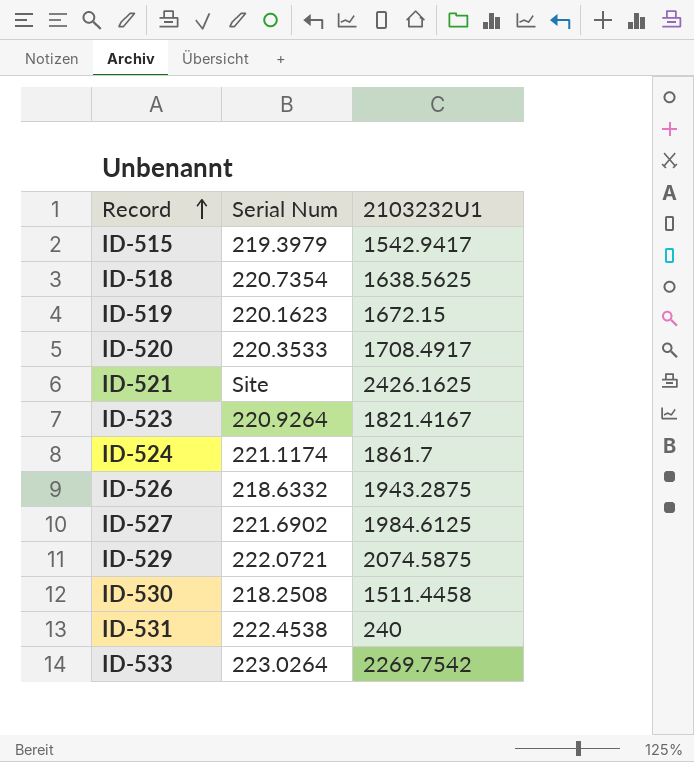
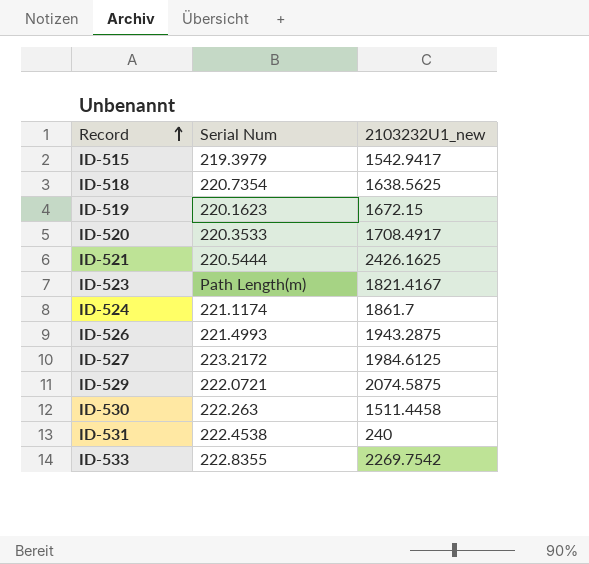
column name: 2103232U1 -> 2103232U1_new
ID-521 | Serial Num: Site -> 220.5444
ID-523 | Serial Num: 220.9264 -> Path Length(m)
ID-526 | Serial Num: 218.6332 -> 221.4993
ID-527 | Serial Num: 221.6902 -> 223.2172
ID-530 | Serial Num: 218.2508 -> 222.263
ID-533 | Serial Num: 223.0264 -> 222.8355

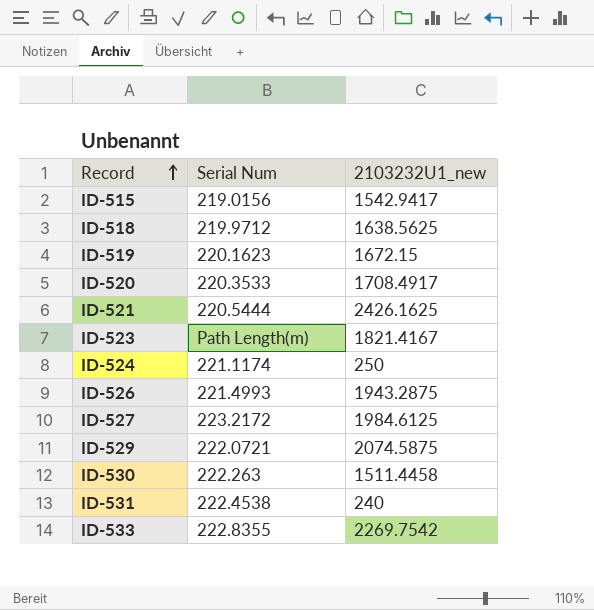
ID-515 | Serial Num: 219.3979 -> 219.0156
ID-518 | Serial Num: 220.7354 -> 219.9712
ID-524 | 2103232U1_new: 1861.7 -> 250

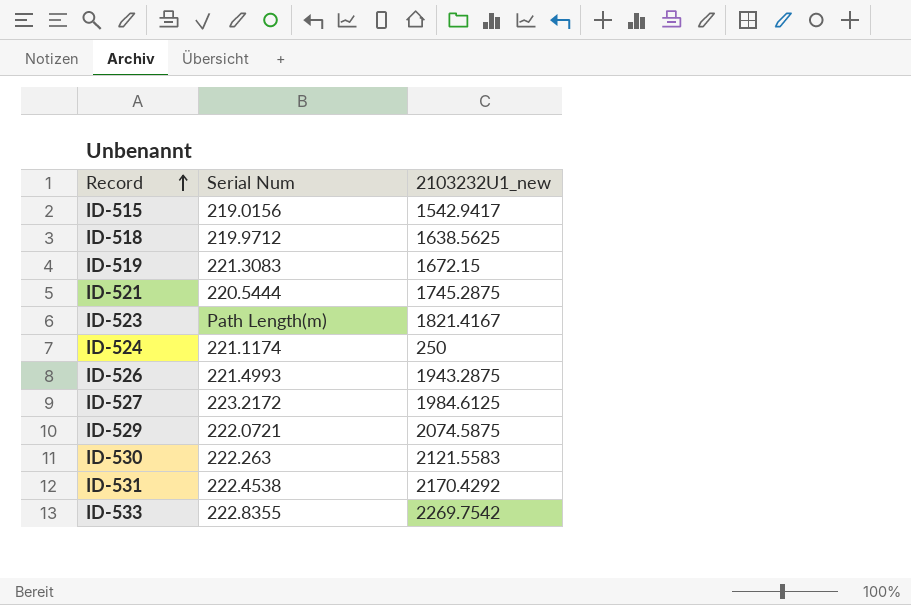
row ID-520: 220.3533 | 1708.4917 -> none
ID-519 | Serial Num: 220.1623 -> 221.3083
ID-521 | 2103232U1_new: 2426.1625 -> 1745.2875
ID-530 | 2103232U1_new: 1511.4458 -> 2121.5583
ID-531 | 2103232U1_new: 240 -> 2170.4292

